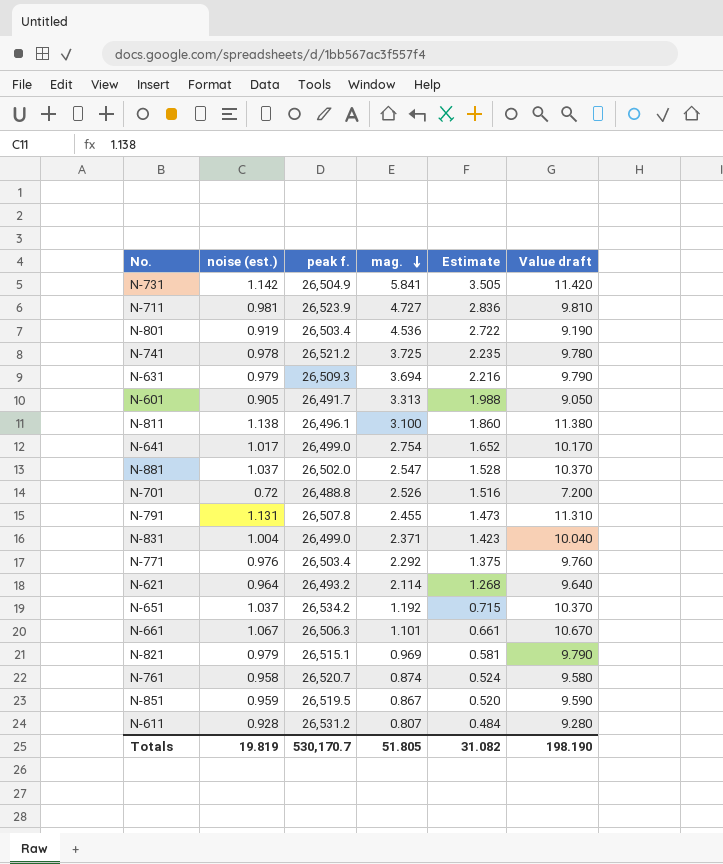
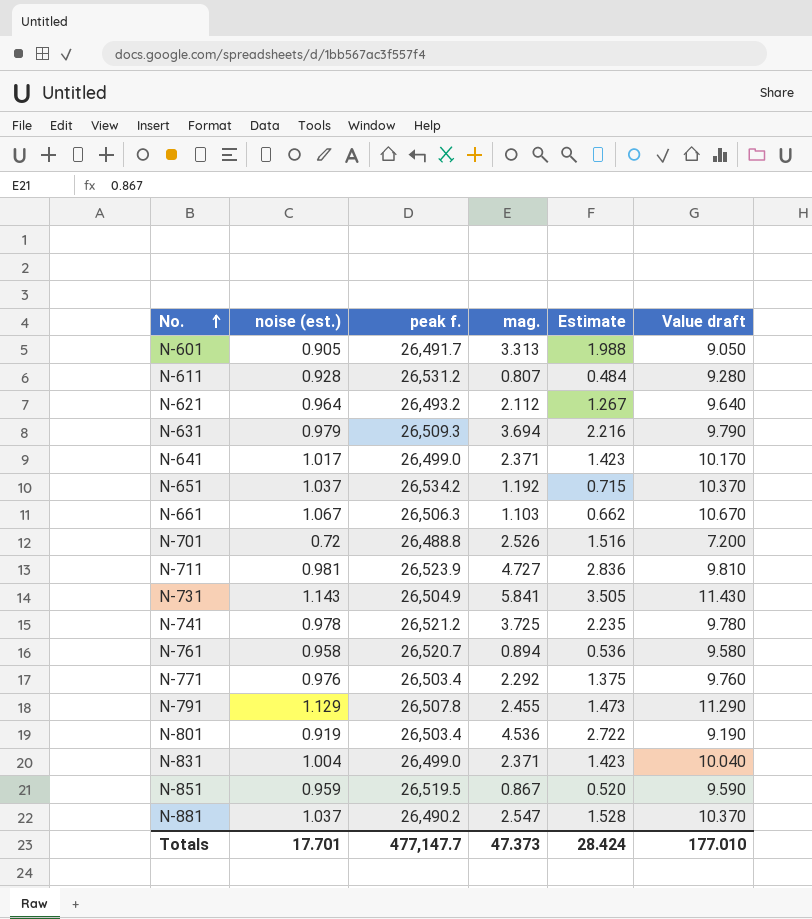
row order: mag. descending -> No. ascending
row N-811: 1.138 | 26,496.1 | 3.100 | 1.860 | 11.380 -> none
row N-821: 0.979 | 26,515.1 | 0.969 | 0.581 | 9.790 -> none
N-621 | mag.: 2.114 -> 2.112
N-621 | Estimate: 1.268 -> 1.267
N-641 | mag.: 2.754 -> 2.371
N-641 | Estimate: 1.652 -> 1.423
N-661 | mag.: 1.101 -> 1.103
N-661 | Estimate: 0.661 -> 0.662
N-731 | noise (est.): 1.142 -> 1.143
N-731 | Value draft: 11.420 -> 11.430
N-761 | mag.: 0.874 -> 0.894
N-761 | Estimate: 0.524 -> 0.536
N-791 | noise (est.): 1.131 -> 1.129
N-791 | Value draft: 11.310 -> 11.290
N-881 | peak f.: 26,502.0 -> 26,490.2
Totals | noise (est.): 19.819 -> 17.701
Totals | peak f.: 530,170.7 -> 477,147.7
Totals | mag.: 51.805 -> 47.373
Totals | Estimate: 31.082 -> 28.424
Totals | Value draft: 198.190 -> 177.010

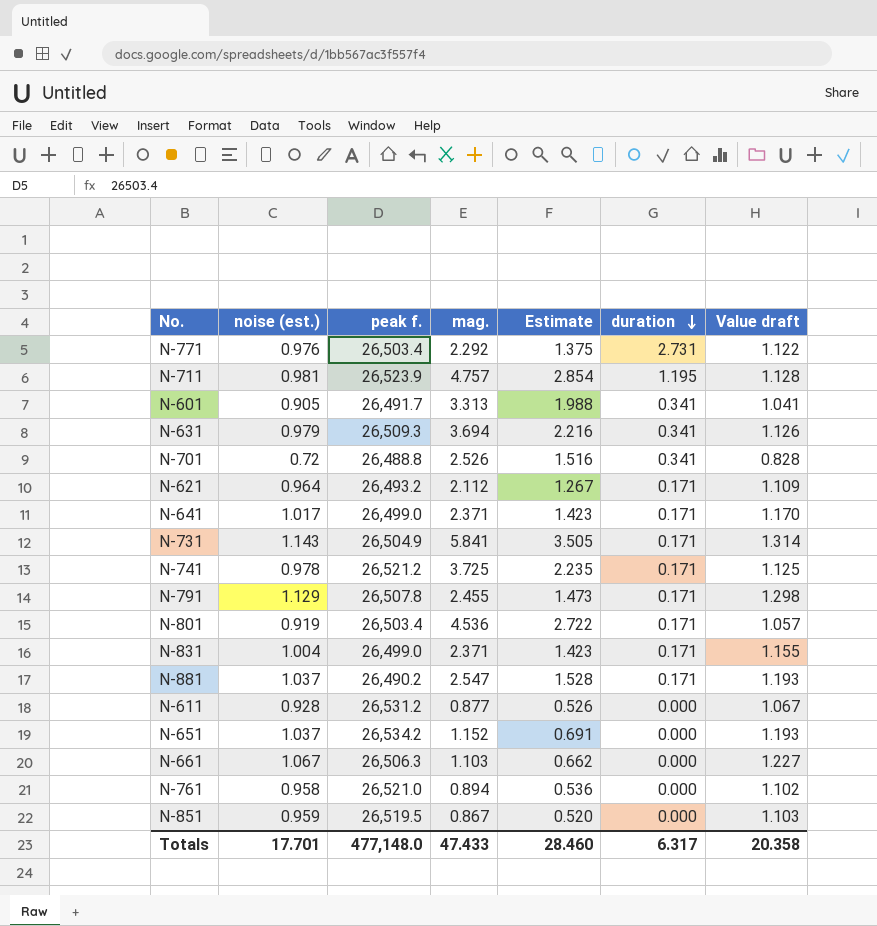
row order: No. ascending -> duration descending
column duration | position: none -> 6
column Value draft | formula: [noise (est.)] * 10 -> [noise (est.)] * 1.15
N-711 | mag.: 4.727 -> 4.757
N-711 | Estimate: 2.836 -> 2.854
N-611 | mag.: 0.807 -> 0.877
N-611 | Estimate: 0.484 -> 0.526
N-651 | mag.: 1.192 -> 1.152
N-651 | Estimate: 0.715 -> 0.691
N-761 | peak f.: 26,520.7 -> 26,521.0
Totals | peak f.: 477,147.7 -> 477,148.0
Totals | mag.: 47.373 -> 47.433
Totals | Estimate: 28.424 -> 28.460
Totals | Value draft: 177.010 -> 20.358

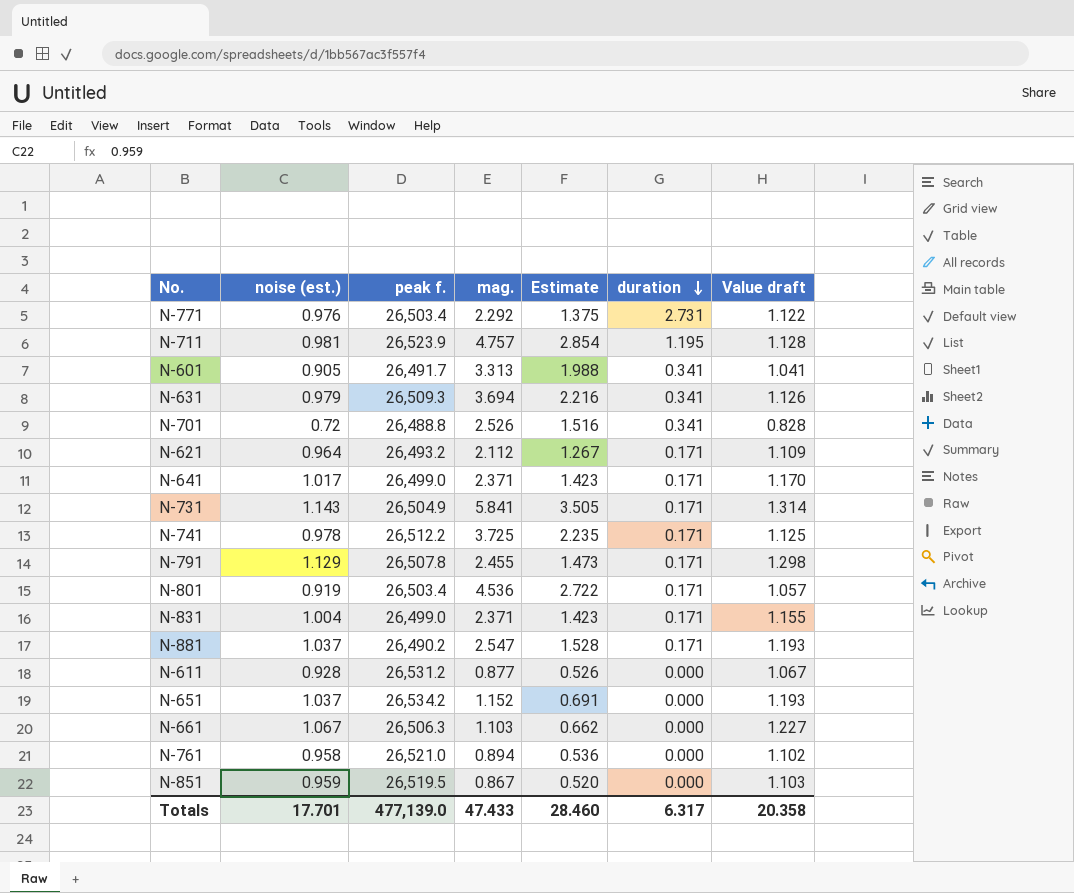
N-741 | peak f.: 26,521.2 -> 26,512.2
Totals | peak f.: 477,148.0 -> 477,139.0

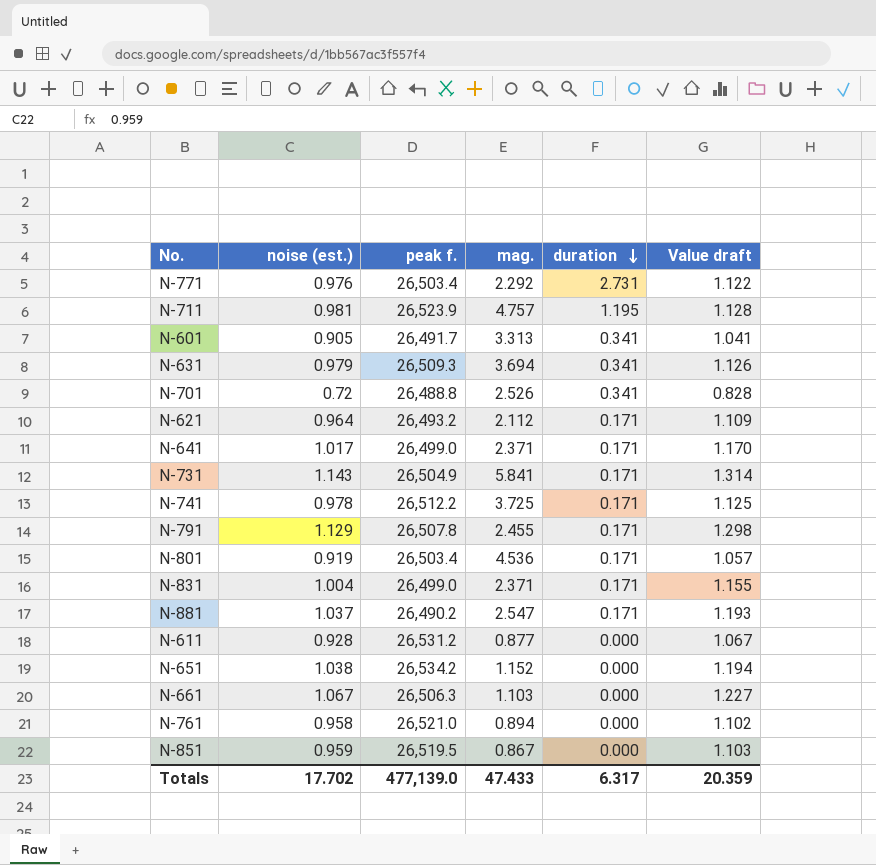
column Estimate | formula: [mag.] * 0.6 -> none
N-651 | noise (est.): 1.037 -> 1.038
N-651 | Value draft: 1.193 -> 1.194
Totals | noise (est.): 17.701 -> 17.702
Totals | Value draft: 20.358 -> 20.359

